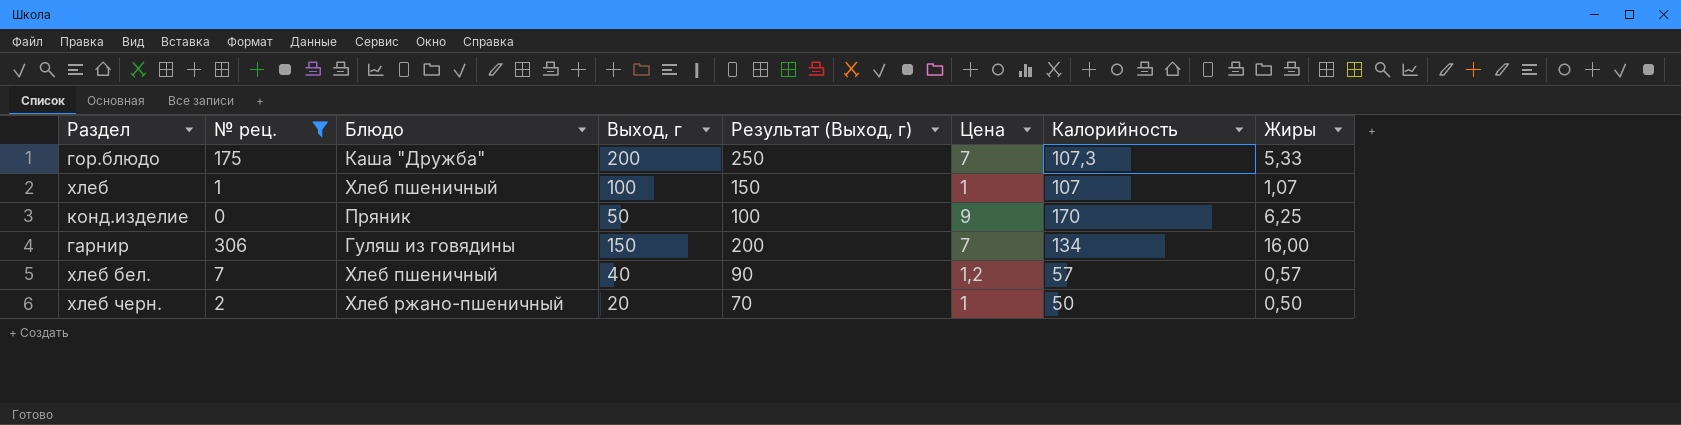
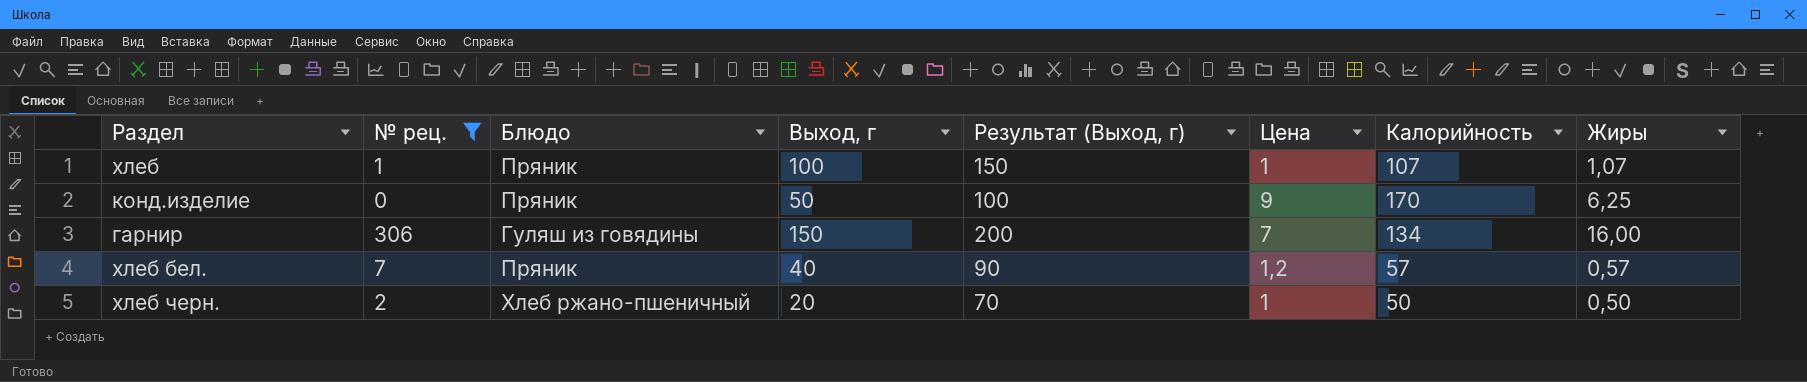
row гор.блюдо: 175 | Каша "Дружба" | 200 | 250 | 7 | 107,3 | 5,33 -> none
хлеб | Блюдо: Хлеб пшеничный -> Пряник
хлеб бел. | Блюдо: Хлеб пшеничный -> Пряник

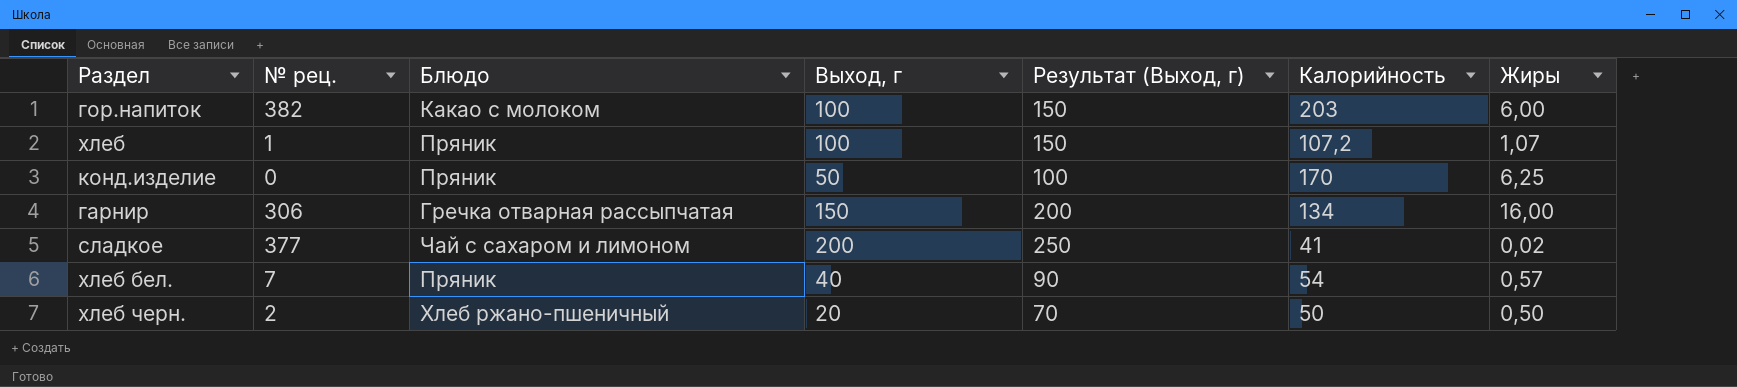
filter: № рец. <= 306 -> none
column Цена | position: 6 -> none
хлеб | Калорийность: 107 -> 107,2
гарнир | Блюдо: Гуляш из говядины -> Гречка отварная рассыпчатая
хлеб бел. | Калорийность: 57 -> 54

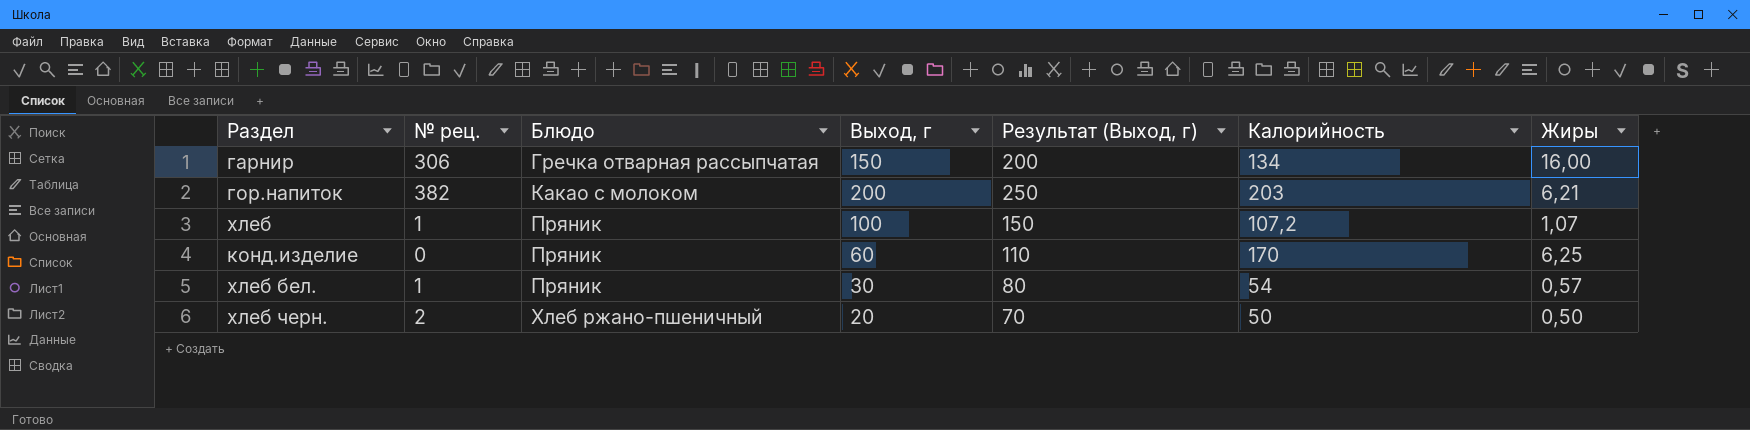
row order: none -> Блюдо ascending
row сладкое: 377 | Чай с сахаром и лимоном | 200 | 250 | 41 | 0,02 -> none
гор.напиток | Выход, г: 100 -> 200
гор.напиток | Результат (Выход, г): 150 -> 250
гор.напиток | Жиры: 6,00 -> 6,21
конд.изделие | Выход, г: 50 -> 60
конд.изделие | Результат (Выход, г): 100 -> 110
хлеб бел. | № рец.: 7 -> 1
хлеб бел. | Выход, г: 40 -> 30
хлеб бел. | Результат (Выход, г): 90 -> 80

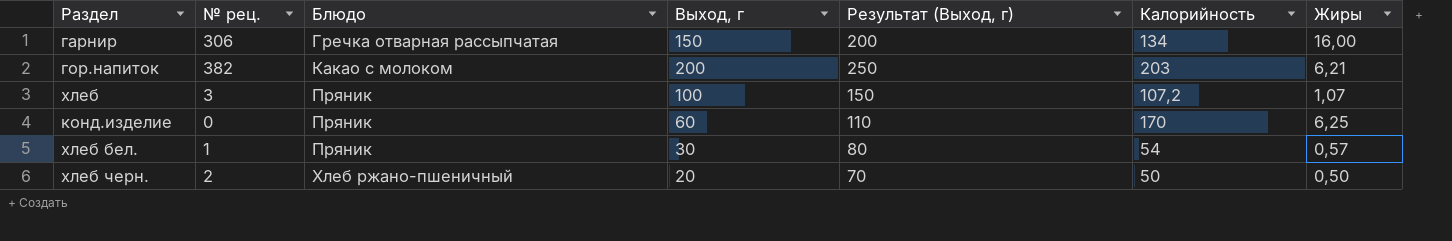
хлеб | № рец.: 1 -> 3

